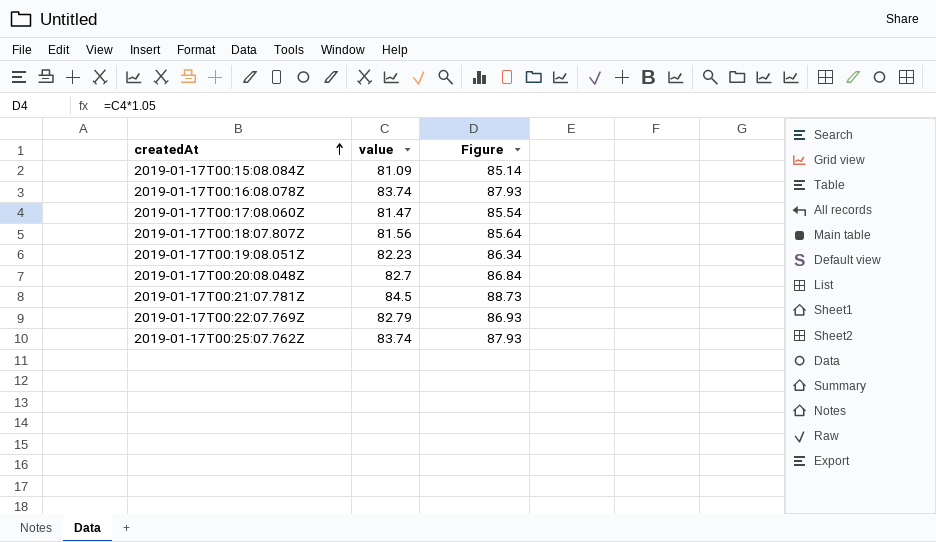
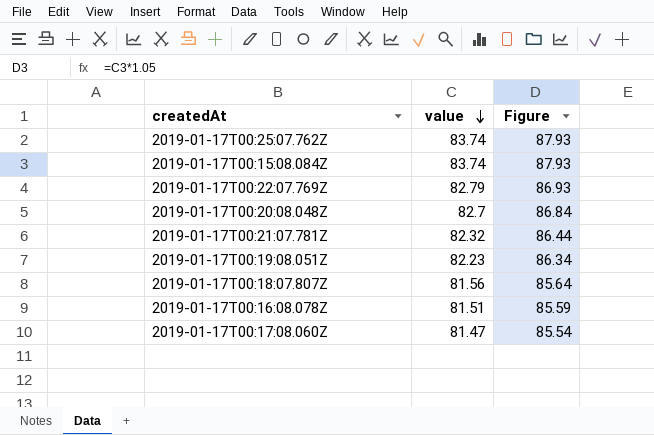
row order: createdAt ascending -> value descending
2019-01-17T00:15:08.084Z | value: 81.09 -> 83.74
2019-01-17T00:15:08.084Z | Figure: 85.14 -> 87.93
2019-01-17T00:21:07.781Z | value: 84.5 -> 82.32
2019-01-17T00:21:07.781Z | Figure: 88.73 -> 86.44
2019-01-17T00:16:08.078Z | value: 83.74 -> 81.51
2019-01-17T00:16:08.078Z | Figure: 87.93 -> 85.59

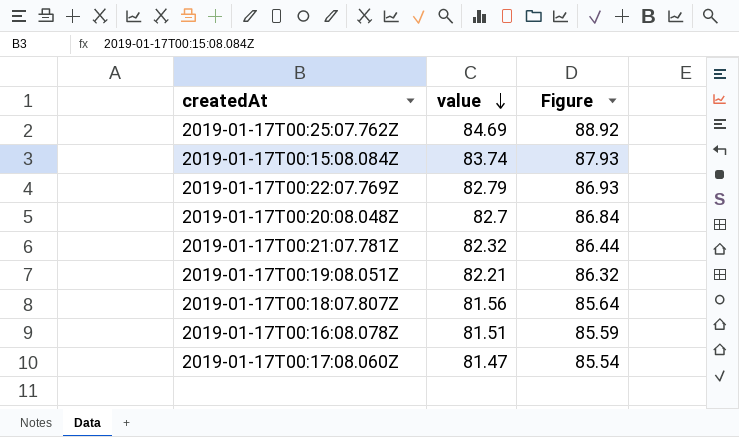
2019-01-17T00:25:07.762Z | value: 83.74 -> 84.69
2019-01-17T00:25:07.762Z | Figure: 87.93 -> 88.92
2019-01-17T00:19:08.051Z | value: 82.23 -> 82.21
2019-01-17T00:19:08.051Z | Figure: 86.34 -> 86.32

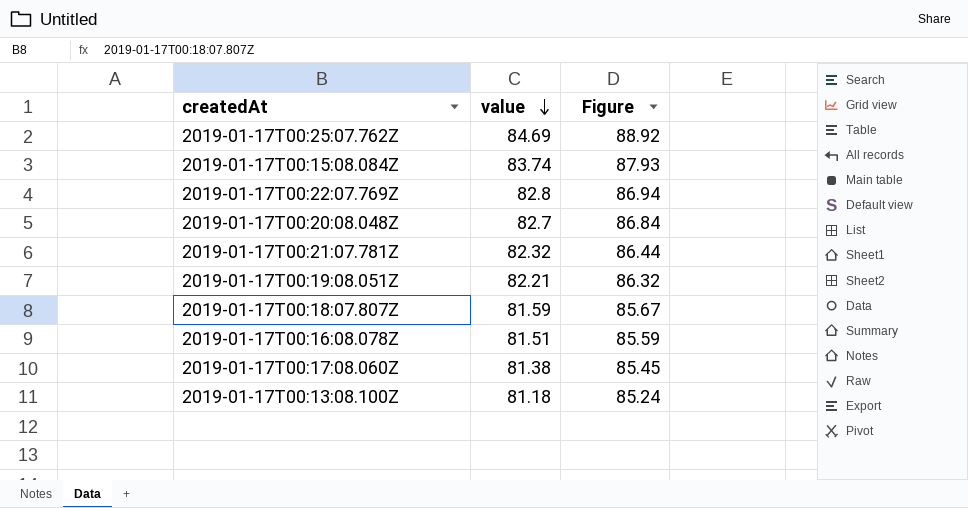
2019-01-17T00:22:07.769Z | value: 82.79 -> 82.8
2019-01-17T00:22:07.769Z | Figure: 86.93 -> 86.94
2019-01-17T00:18:07.807Z | value: 81.56 -> 81.59
2019-01-17T00:18:07.807Z | Figure: 85.64 -> 85.67
2019-01-17T00:17:08.060Z | value: 81.47 -> 81.38
2019-01-17T00:17:08.060Z | Figure: 85.54 -> 85.45
row 2019-01-17T00:13:08.100Z: none -> 81.18 | 85.24

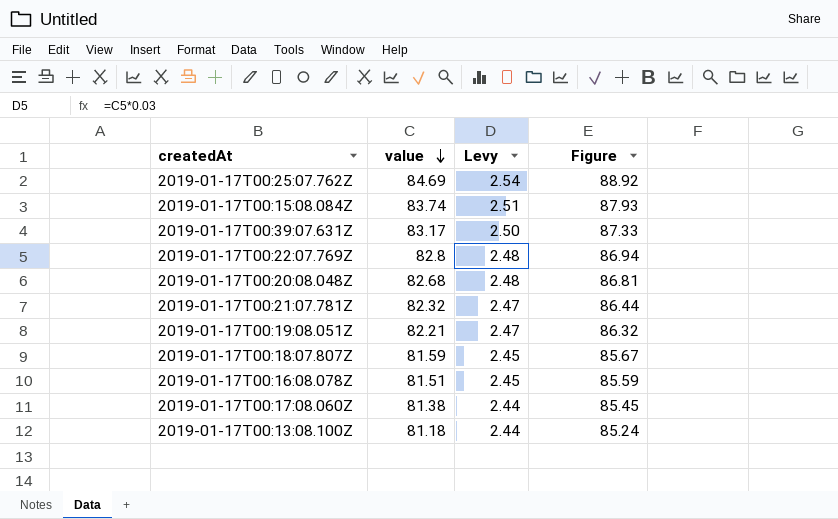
column Levy | formula: none -> [value] * 0.03
row 2019-01-17T00:39:07.631Z: none -> 83.17 | 2.50 | 87.33
2019-01-17T00:20:08.048Z | value: 82.7 -> 82.68
2019-01-17T00:20:08.048Z | Figure: 86.84 -> 86.81

